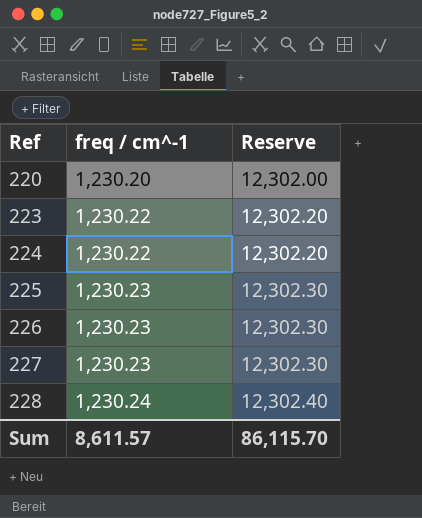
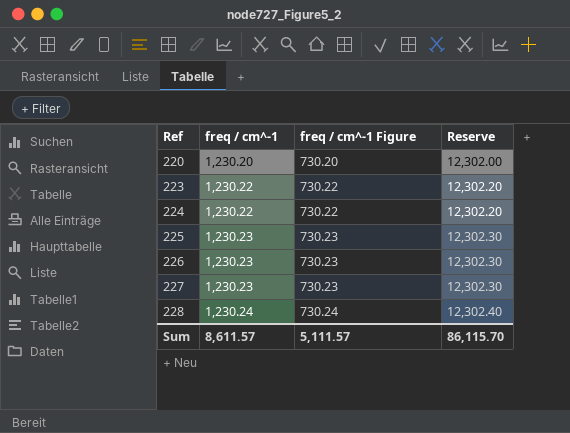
column freq / cm^-1 Figure | formula: none -> [freq / cm^-1] - 500

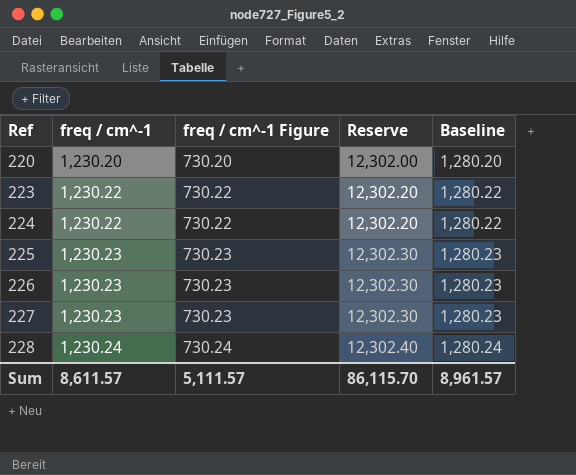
column Baseline | formula: none -> [freq / cm^-1] + 50

